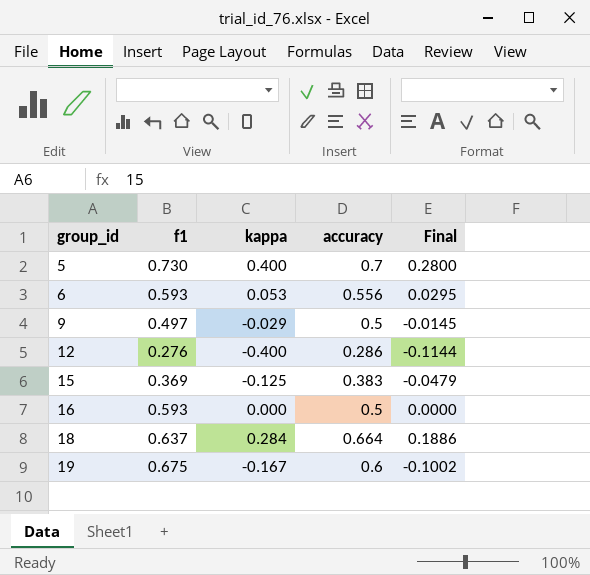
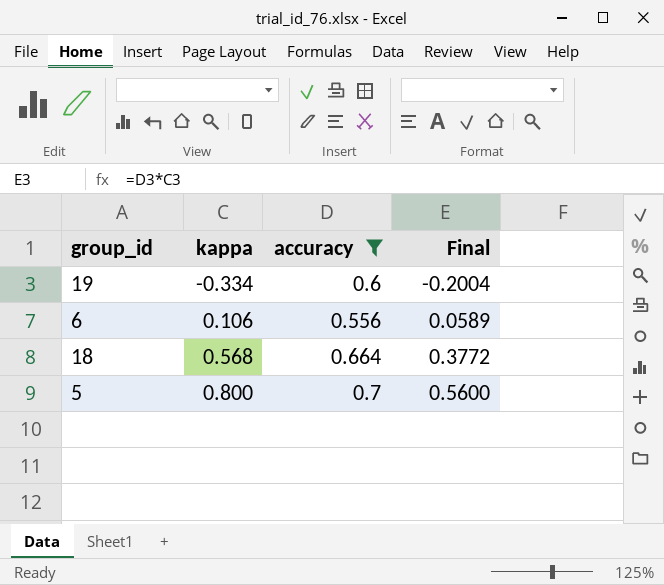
filter: none -> accuracy >= 0.556
row order: group_id ascending -> kappa ascending
column f1 | position: 2 -> none
19 | kappa: -0.167 -> -0.334
19 | Final: -0.1002 -> -0.2004
6 | kappa: 0.053 -> 0.106
6 | Final: 0.0295 -> 0.0589
18 | kappa: 0.284 -> 0.568
18 | Final: 0.1886 -> 0.3772
5 | kappa: 0.400 -> 0.800
5 | Final: 0.2800 -> 0.5600

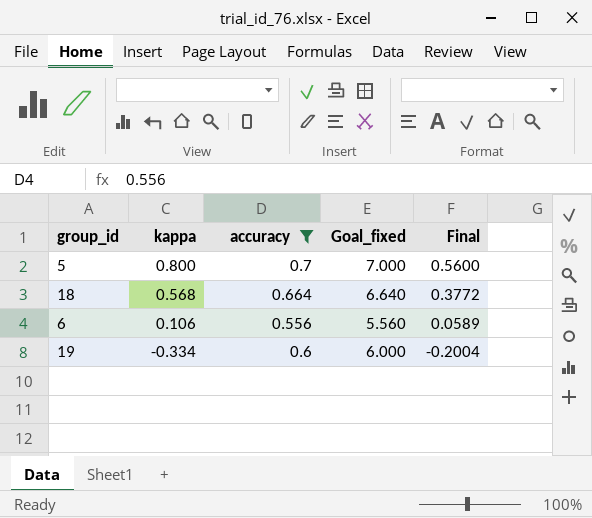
row order: kappa ascending -> kappa descending
column Goal_fixed | formula: none -> [accuracy] * 10

